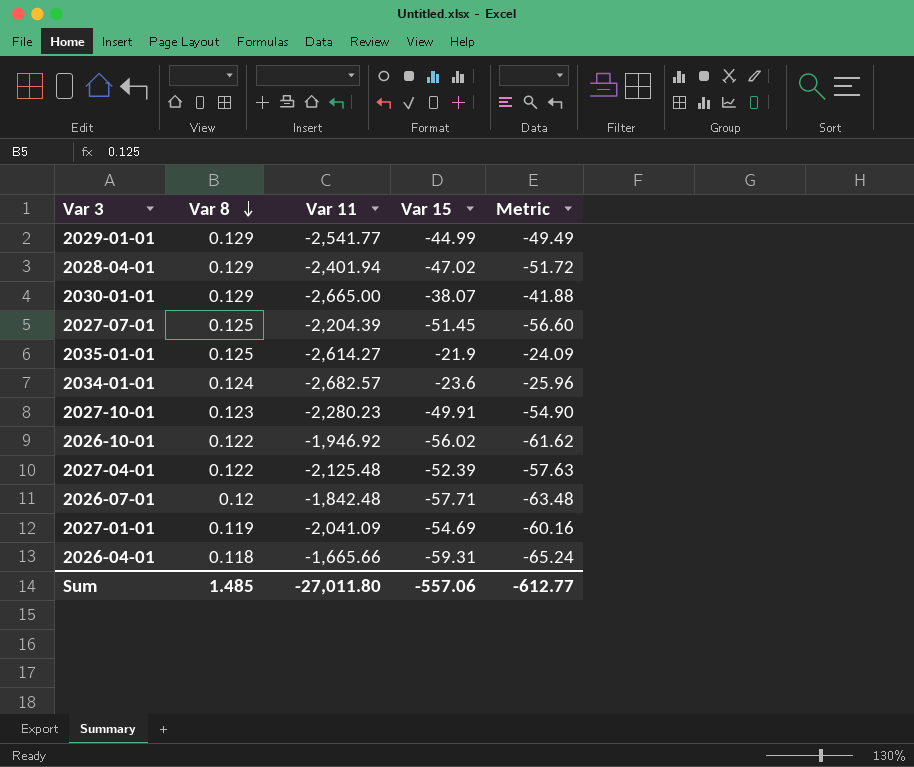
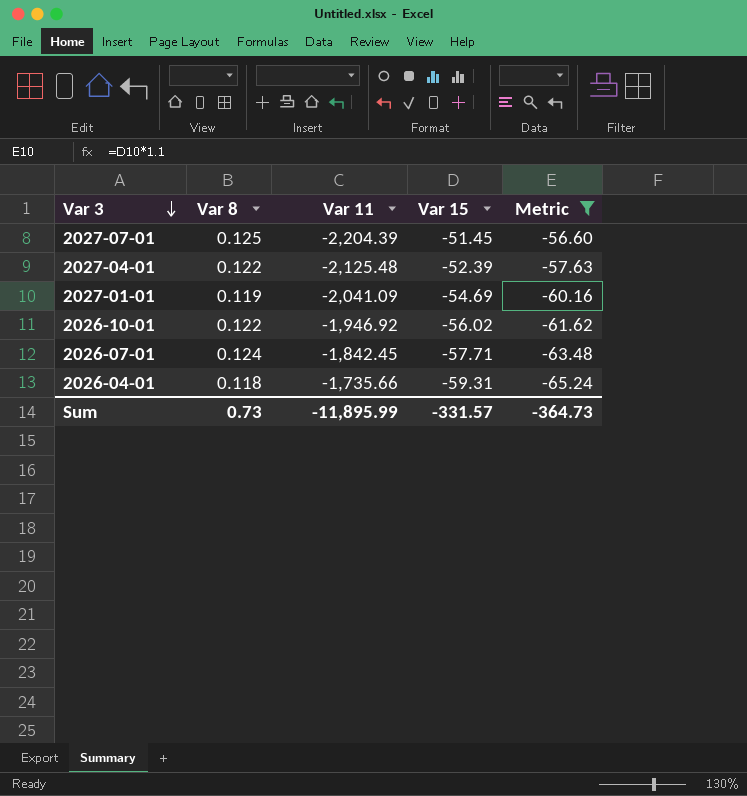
filter: none -> Metric <= -56.60
row order: Var 8 descending -> Var 3 descending
2026-07-01 | Var 8: 0.12 -> 0.124
2026-07-01 | Var 11: -1,842.48 -> -1,842.45
2026-04-01 | Var 11: -1,665.66 -> -1,735.66
Sum | Var 8: 1.485 -> 0.73
Sum | Var 11: -27,011.80 -> -11,895.99
Sum | Var 15: -557.06 -> -331.57
Sum | Metric: -612.77 -> -364.73

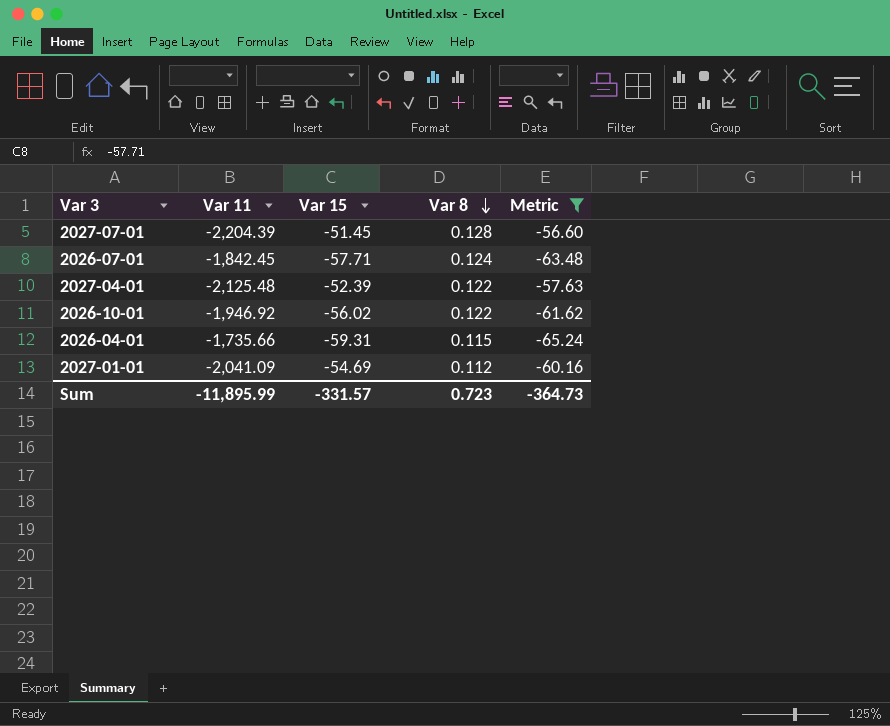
row order: Var 3 descending -> Var 8 descending
column Var 8 | position: 2 -> 4
2027-07-01 | Var 8: 0.125 -> 0.128
2026-04-01 | Var 8: 0.118 -> 0.115
2027-01-01 | Var 8: 0.119 -> 0.112
Sum | Var 8: 0.73 -> 0.723

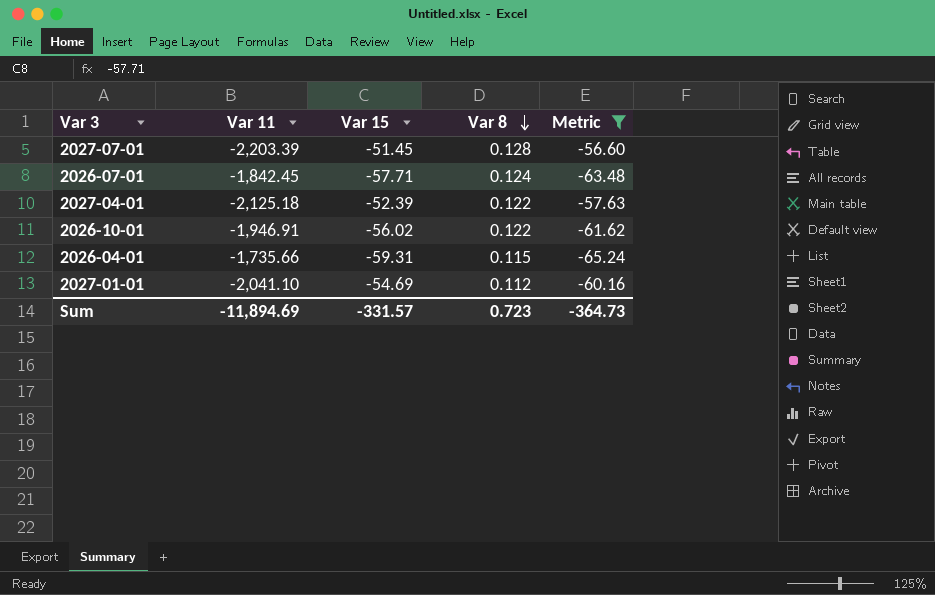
2027-07-01 | Var 11: -2,204.39 -> -2,203.39
2027-04-01 | Var 11: -2,125.48 -> -2,125.18
2026-10-01 | Var 11: -1,946.92 -> -1,946.91
2027-01-01 | Var 11: -2,041.09 -> -2,041.10
Sum | Var 11: -11,895.99 -> -11,894.69

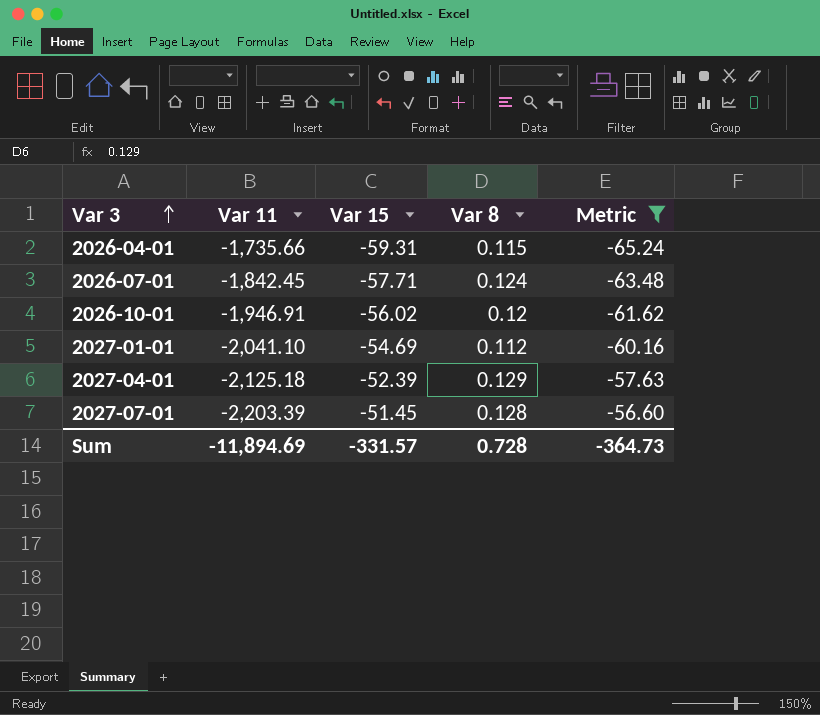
row order: Var 8 descending -> Var 3 ascending
2026-10-01 | Var 8: 0.122 -> 0.12
2027-04-01 | Var 8: 0.122 -> 0.129
Sum | Var 8: 0.723 -> 0.728

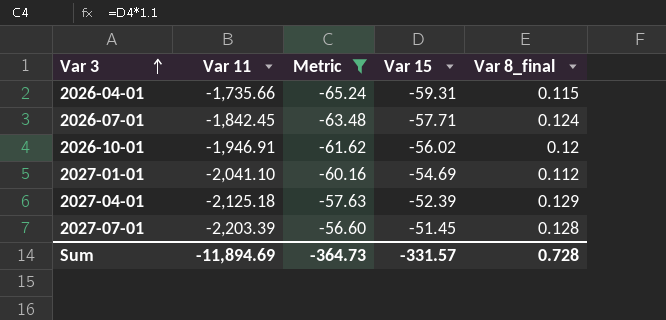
column Metric | position: 5 -> 3
column name: Var 8 -> Var 8_final

